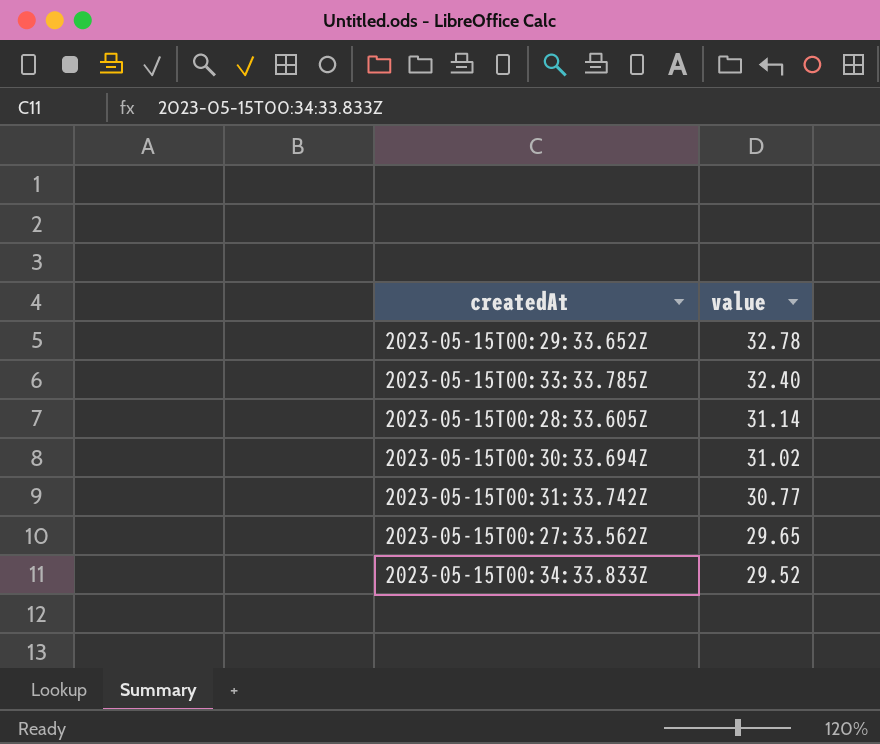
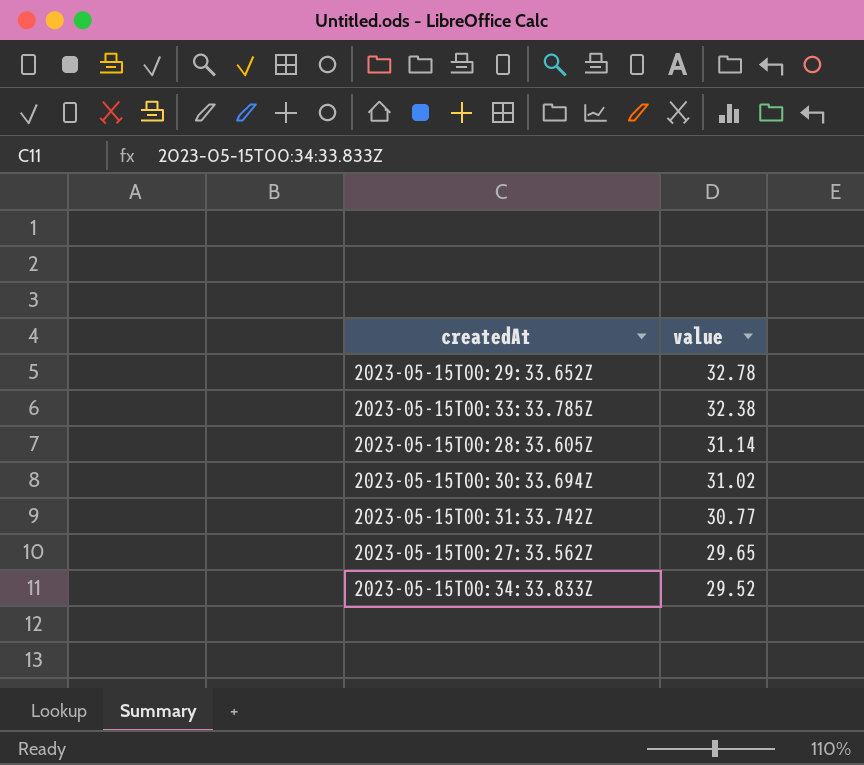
2023-05-15T00:33:33.785Z | value: 32.40 -> 32.38

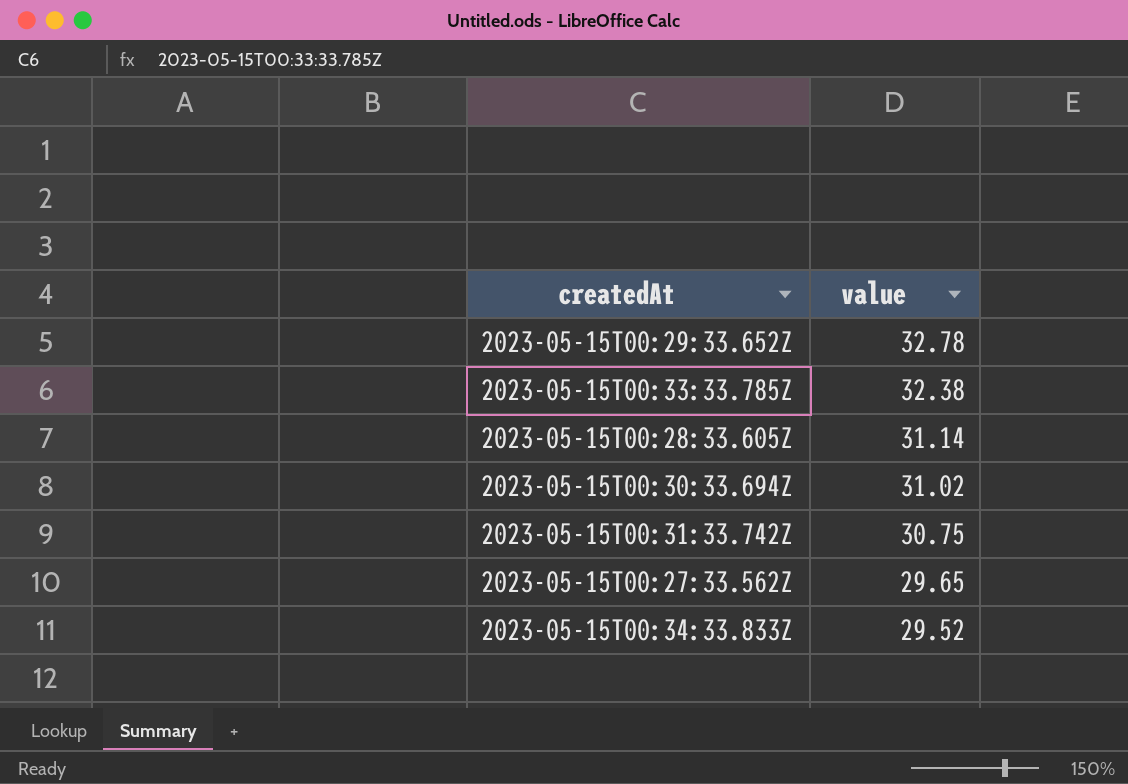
2023-05-15T00:31:33.742Z | value: 30.77 -> 30.75

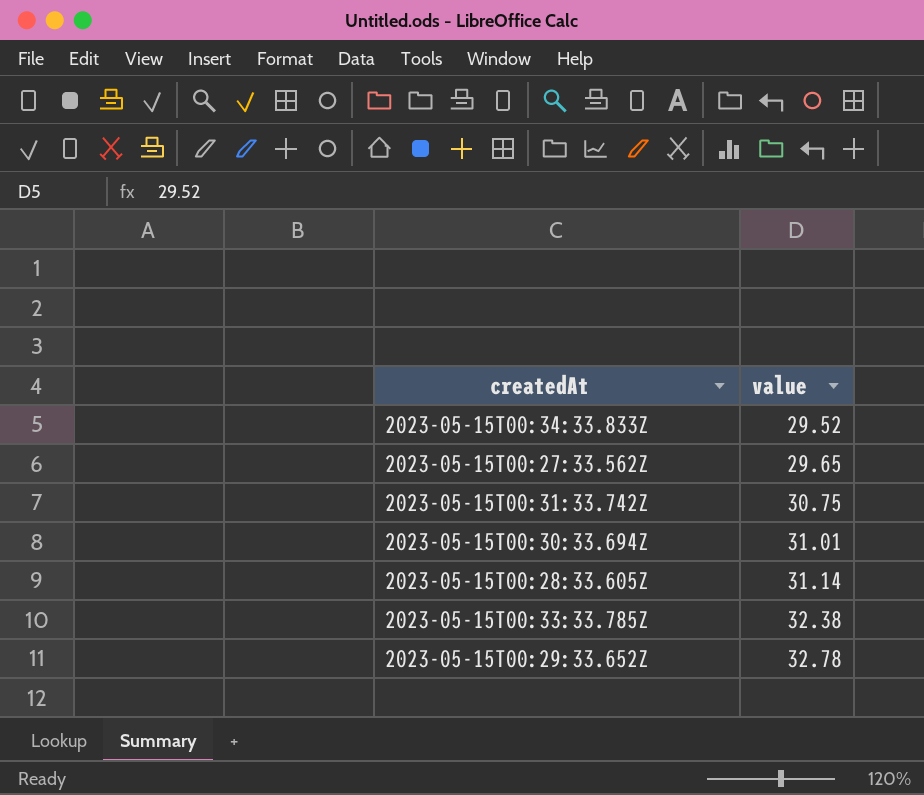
row order: value descending -> value ascending
2023-05-15T00:30:33.694Z | value: 31.02 -> 31.01

